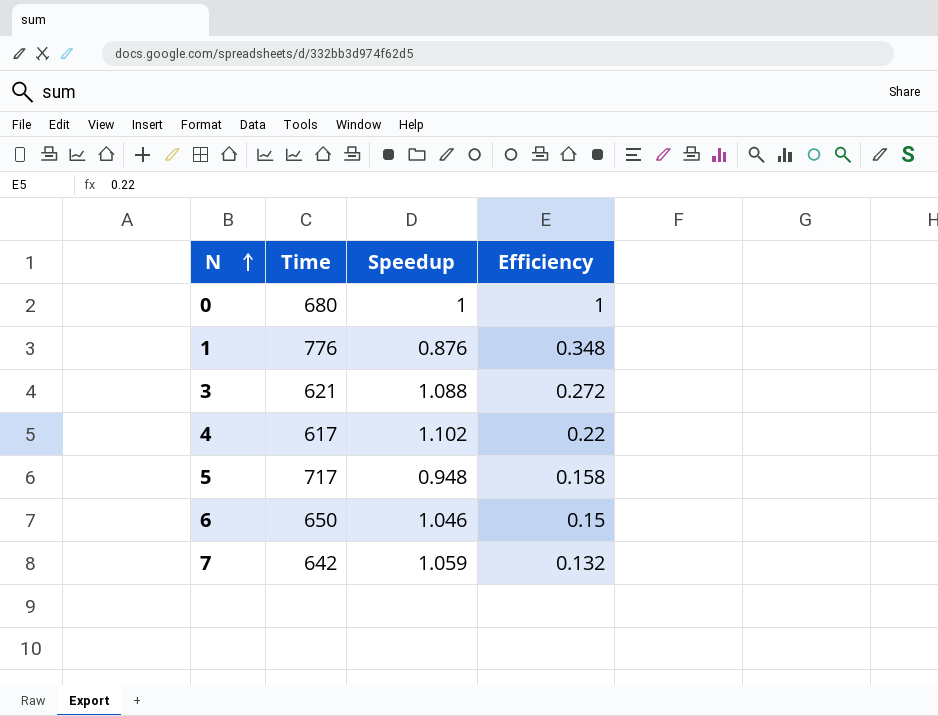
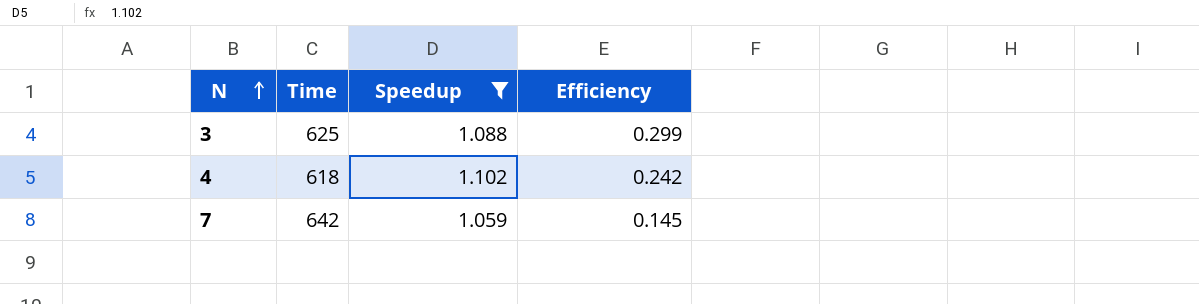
filter: none -> Speedup >= 1.059
3 | Time: 621 -> 625
3 | Efficiency: 0.272 -> 0.299
4 | Time: 617 -> 618
4 | Efficiency: 0.22 -> 0.242
7 | Efficiency: 0.132 -> 0.145

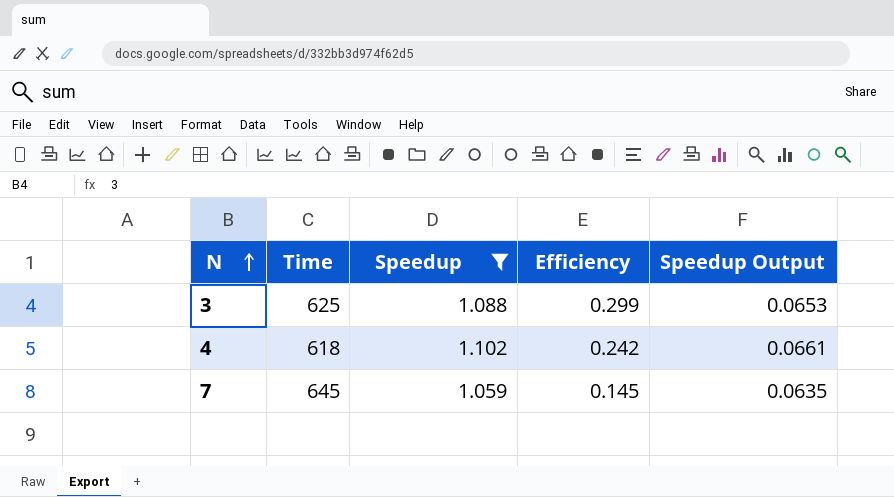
column Speedup Output | formula: none -> [Speedup] * 0.06
7 | Time: 642 -> 645

